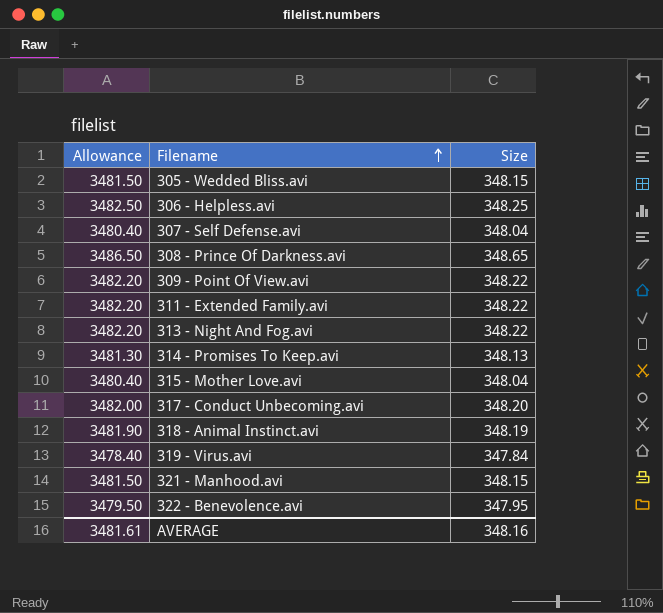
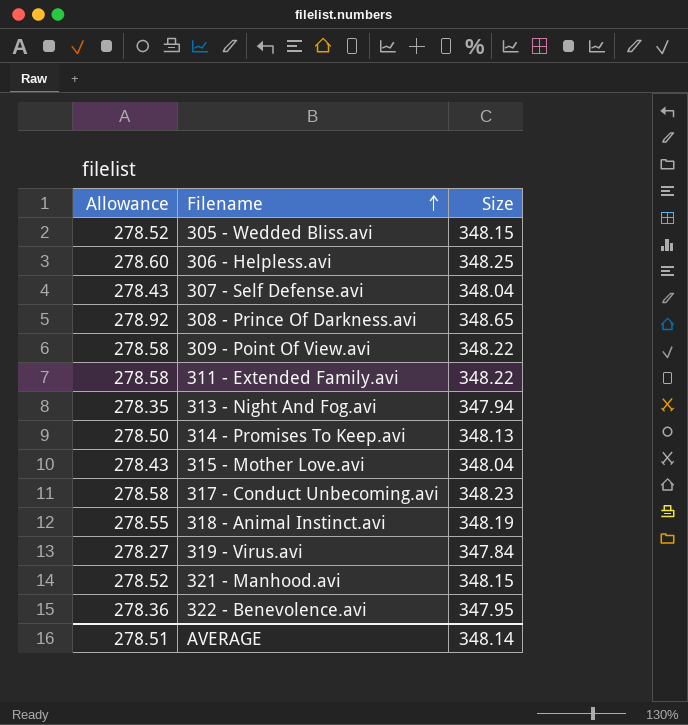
column Allowance | formula: [Size] * 10 -> [Size] * 0.8
313 - Night And Fog.avi | Size: 348.22 -> 347.94
317 - Conduct Unbecoming.avi | Size: 348.20 -> 348.23
AVERAGE | Allowance: 3481.61 -> 278.51
AVERAGE | Size: 348.16 -> 348.14

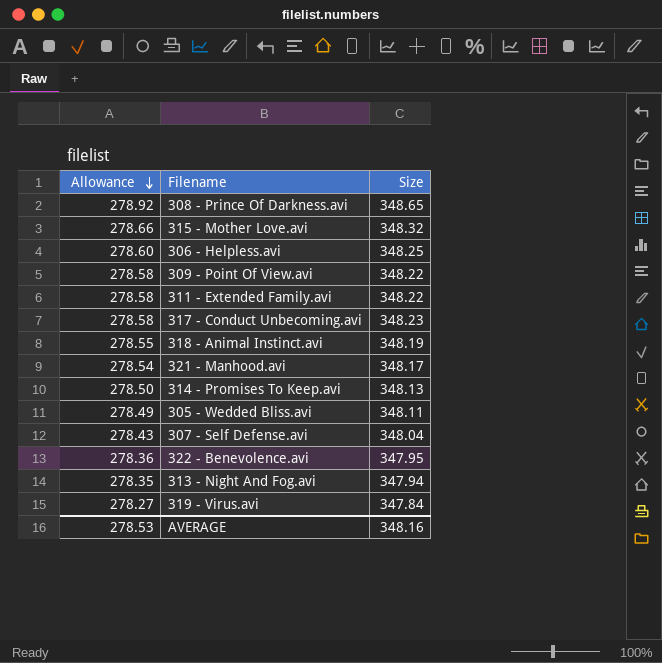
row order: Filename ascending -> Allowance descending
315 - Mother Love.avi | Allowance: 278.43 -> 278.66
315 - Mother Love.avi | Size: 348.04 -> 348.32
321 - Manhood.avi | Allowance: 278.52 -> 278.54
321 - Manhood.avi | Size: 348.15 -> 348.17
305 - Wedded Bliss.avi | Allowance: 278.52 -> 278.49
305 - Wedded Bliss.avi | Size: 348.15 -> 348.11
AVERAGE | Allowance: 278.51 -> 278.53
AVERAGE | Size: 348.14 -> 348.16

